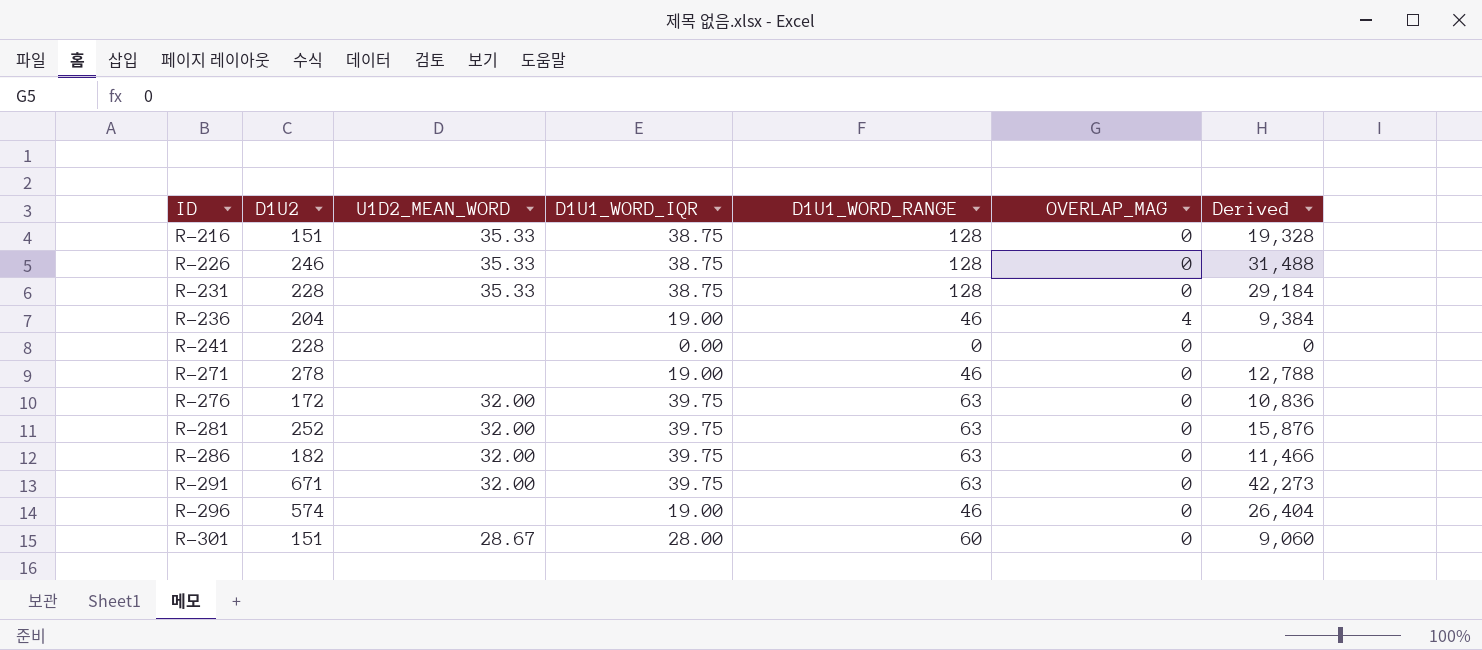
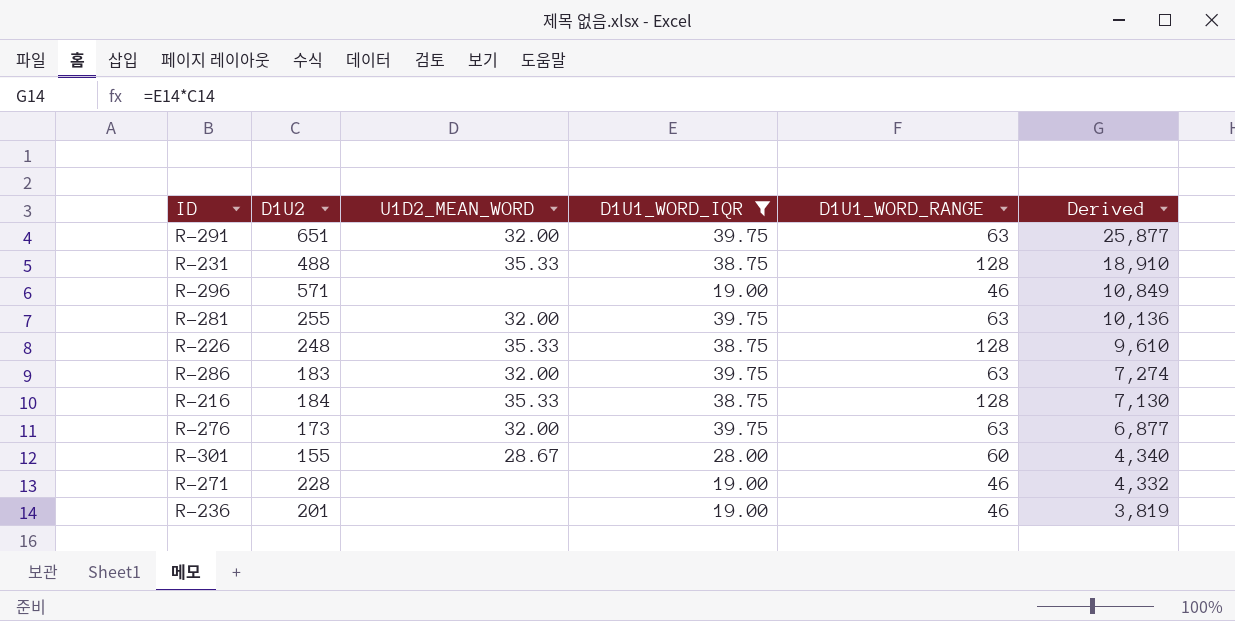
filter: none -> D1U1_WORD_IQR != 0.00
row order: ID ascending -> Derived descending
column OVERLAP_MAG | position: 6 -> none
column Derived | formula: [D1U2] * [D1U1_WORD_RANGE] -> [D1U2] * [D1U1_WORD_IQR]
R-291 | D1U2: 671 -> 651
R-231 | D1U2: 228 -> 488
R-296 | D1U2: 574 -> 571
R-281 | D1U2: 252 -> 255
R-226 | D1U2: 246 -> 248
R-286 | D1U2: 182 -> 183
R-216 | D1U2: 151 -> 184
R-276 | D1U2: 172 -> 173
R-301 | D1U2: 151 -> 155
R-271 | D1U2: 278 -> 228
R-236 | D1U2: 204 -> 201

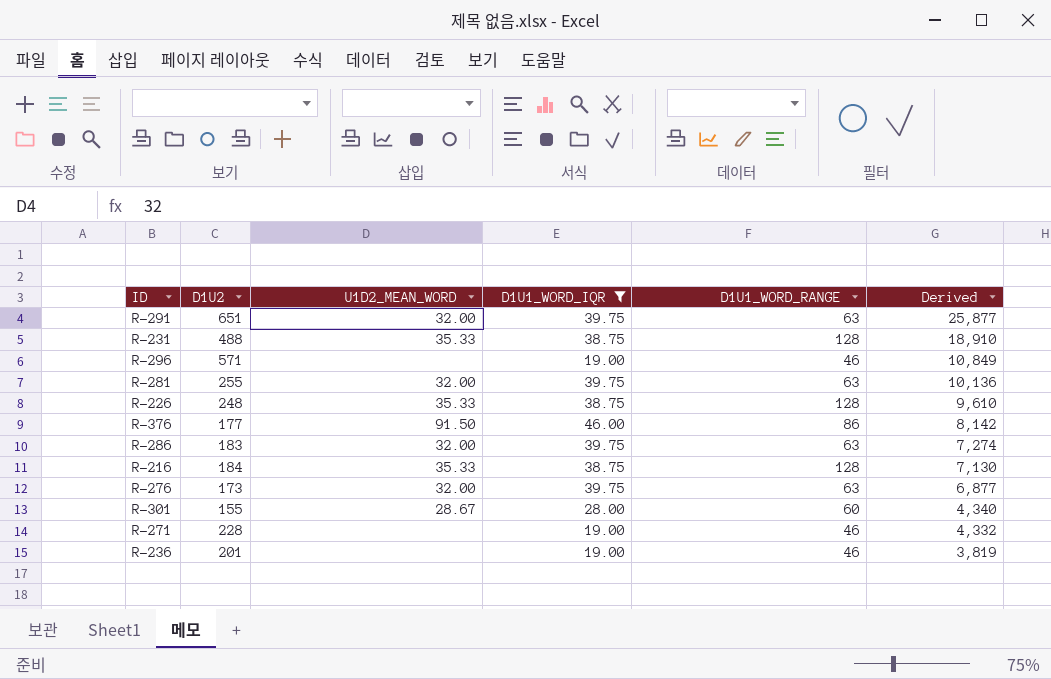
row R-376: none -> 177 | 91.50 | 46.00 | 86 | 8,142

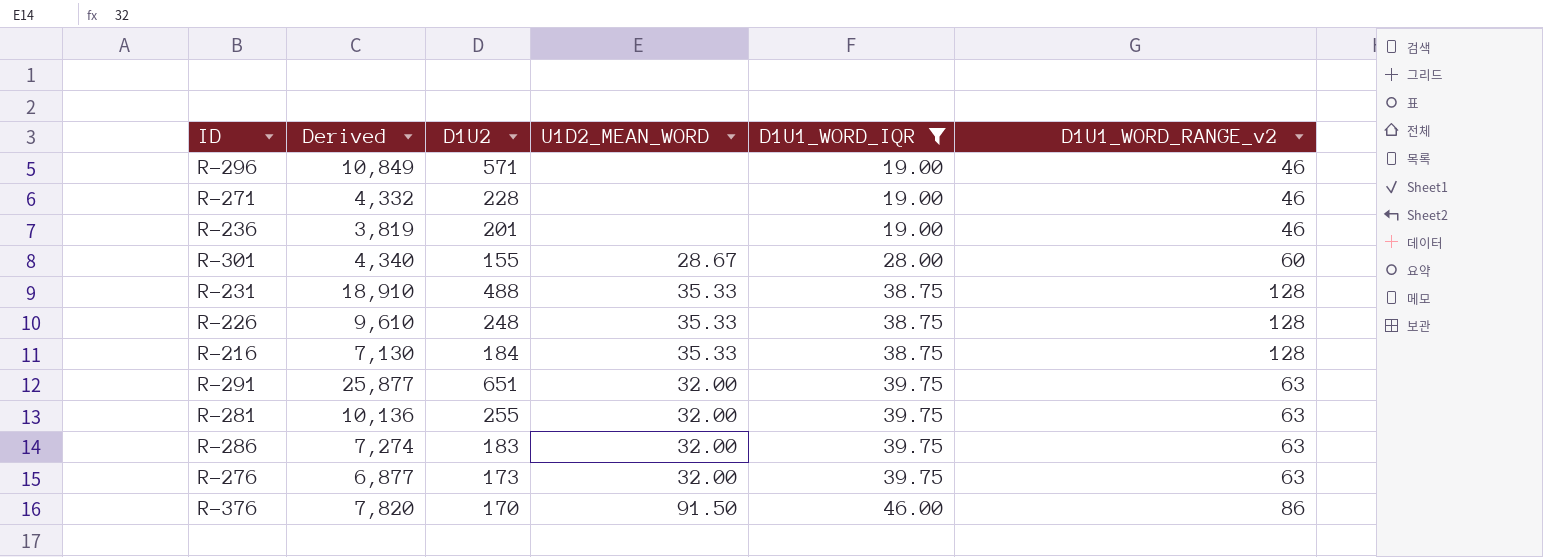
row order: Derived descending -> D1U1_WORD_IQR ascending
column Derived | position: 6 -> 2
column name: D1U1_WORD_RANGE -> D1U1_WORD_RANGE_v2
R-376 | Derived: 8,142 -> 7,820
R-376 | D1U2: 177 -> 170

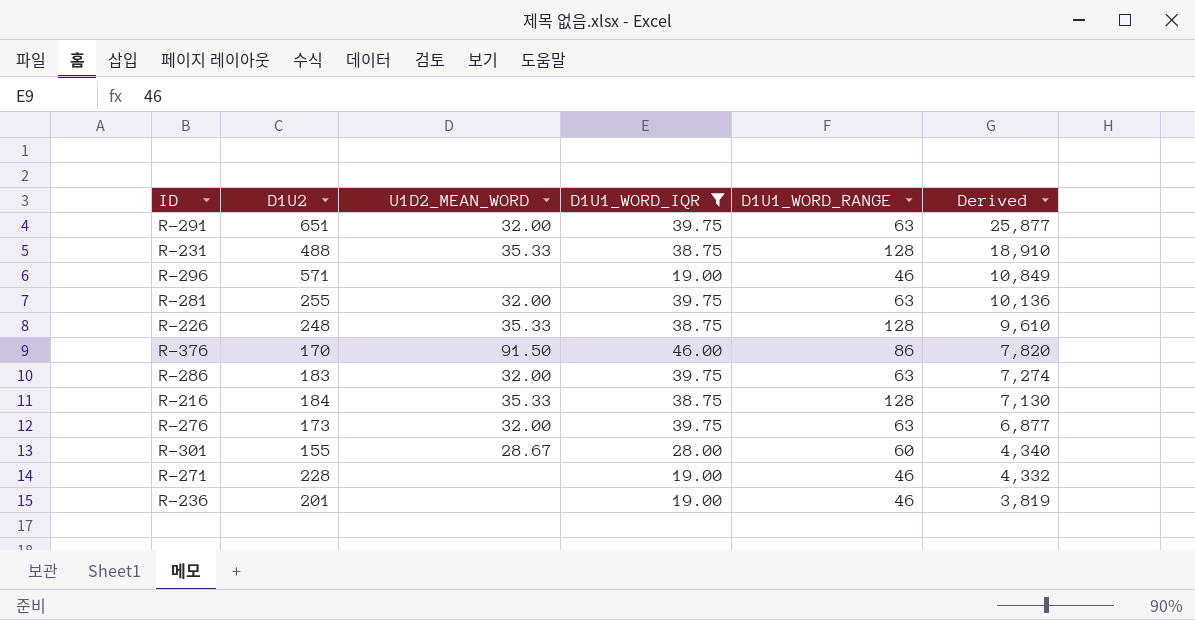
row order: D1U1_WORD_IQR ascending -> Derived descending
column name: D1U1_WORD_RANGE_v2 -> D1U1_WORD_RANGE
column Derived | position: 2 -> 6

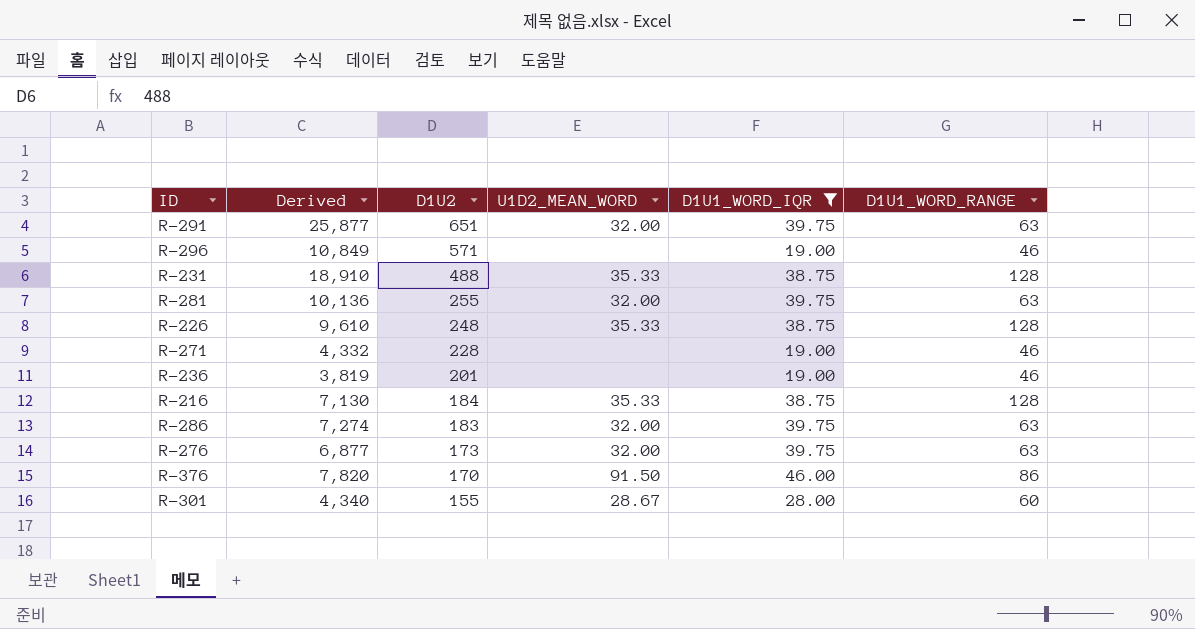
row order: Derived descending -> D1U2 descending
column Derived | position: 6 -> 2

